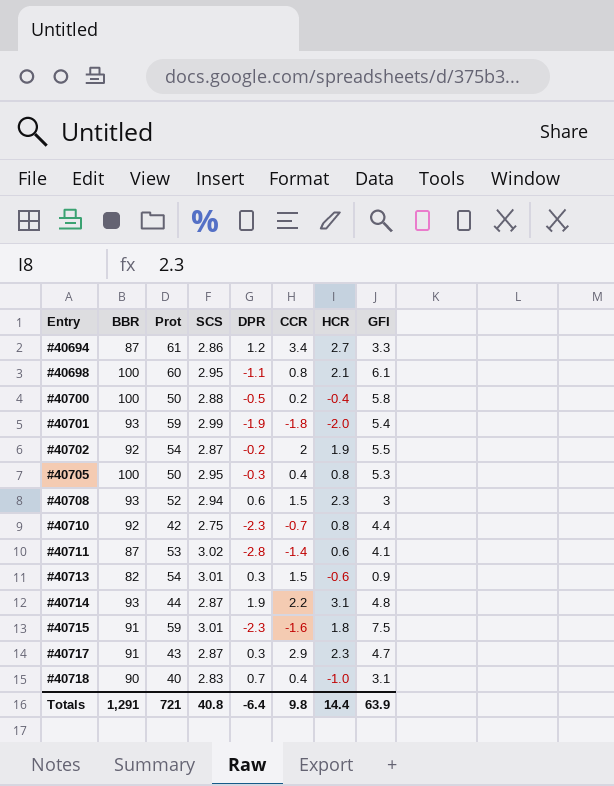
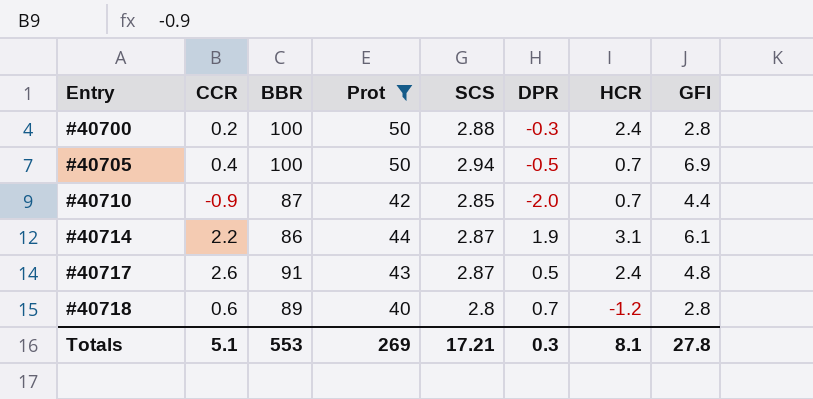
filter: none -> Prot <= 50
column CCR | position: 6 -> 2
#40700 | DPR: -0.5 -> -0.3
#40700 | HCR: -0.4 -> 2.4
#40700 | GFI: 5.8 -> 2.8
#40705 | SCS: 2.95 -> 2.94
#40705 | DPR: -0.3 -> -0.5
#40705 | HCR: 0.8 -> 0.7
#40705 | GFI: 5.3 -> 6.9
#40710 | CCR: -0.7 -> -0.9
#40710 | BBR: 92 -> 87
#40710 | SCS: 2.75 -> 2.85
#40710 | DPR: -2.3 -> -2.0
#40710 | HCR: 0.8 -> 0.7
#40714 | BBR: 93 -> 86
#40714 | GFI: 4.8 -> 6.1
#40717 | CCR: 2.9 -> 2.6
#40717 | DPR: 0.3 -> 0.5
#40717 | HCR: 2.3 -> 2.4
#40717 | GFI: 4.7 -> 4.8
#40718 | CCR: 0.4 -> 0.6
#40718 | BBR: 90 -> 89
#40718 | SCS: 2.83 -> 2.8
#40718 | HCR: -1.0 -> -1.2
#40718 | GFI: 3.1 -> 2.8
Totals | CCR: 9.8 -> 5.1
Totals | BBR: 1,291 -> 553
Totals | Prot: 721 -> 269
Totals | SCS: 40.8 -> 17.21
Totals | DPR: -6.4 -> 0.3
Totals | HCR: 14.4 -> 8.1
Totals | GFI: 63.9 -> 27.8

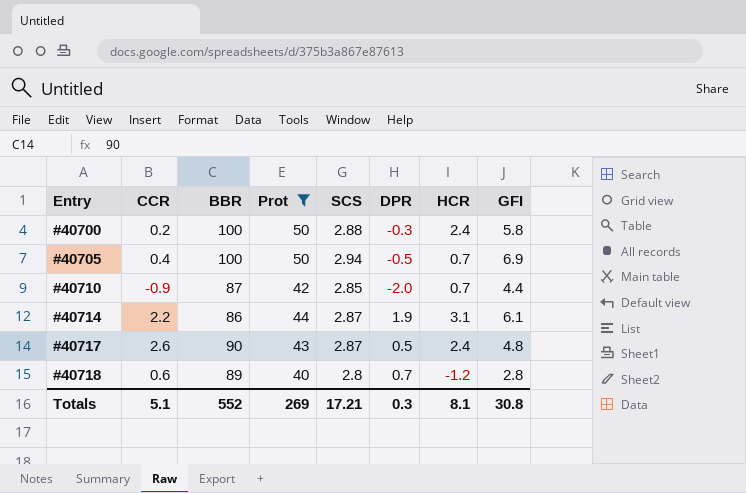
#40700 | GFI: 2.8 -> 5.8
#40717 | BBR: 91 -> 90
Totals | BBR: 553 -> 552
Totals | GFI: 27.8 -> 30.8

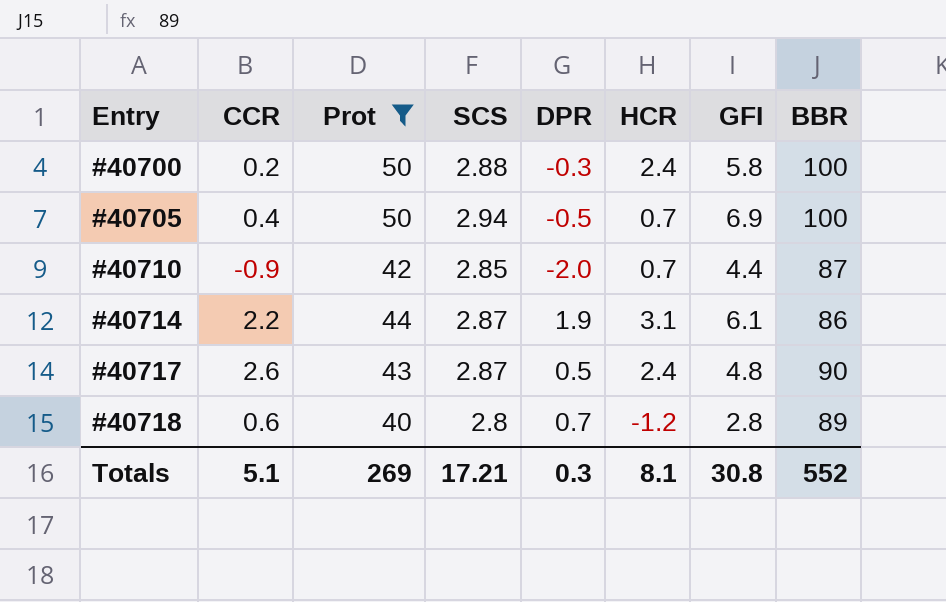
column BBR | position: 3 -> 8

